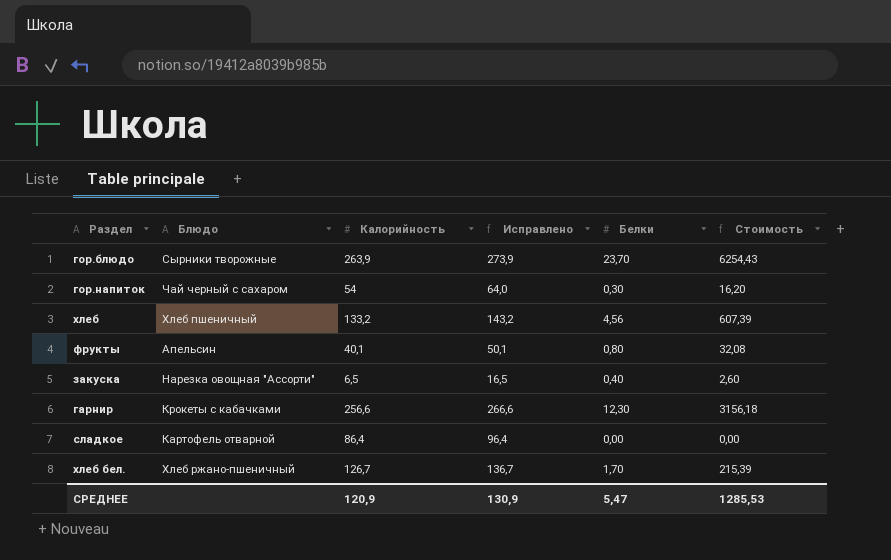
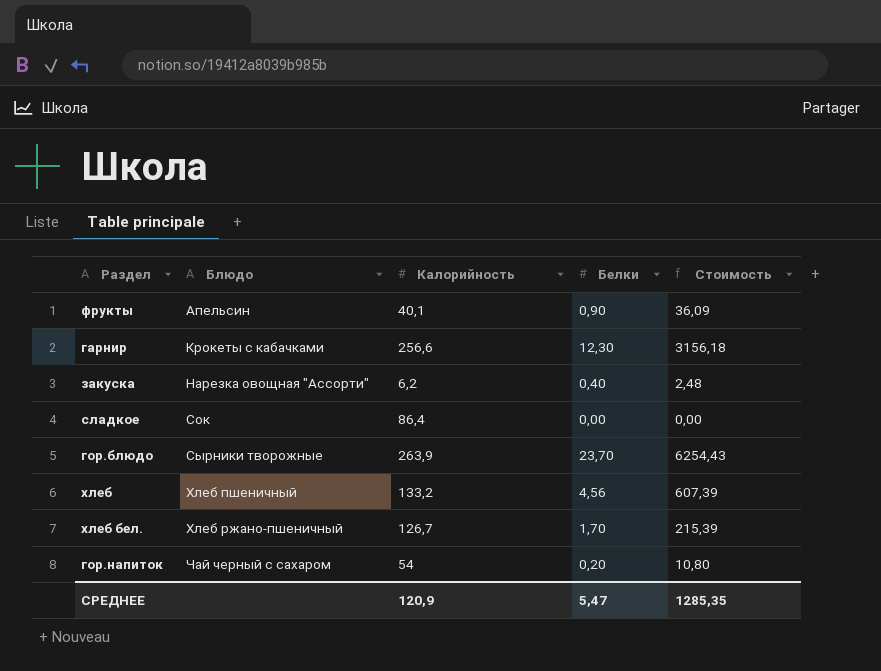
row order: none -> Блюдо ascending
column Исправлено | formula: [Калорийность] + 10 -> none
фрукты | Белки: 0,80 -> 0,90
фрукты | Стоимость: 32,08 -> 36,09
закуска | Калорийность: 6,5 -> 6,2
закуска | Стоимость: 2,60 -> 2,48
сладкое | Блюдо: Картофель отварной -> Сок
гор.напиток | Белки: 0,30 -> 0,20
гор.напиток | Стоимость: 16,20 -> 10,80
СРЕДНЕЕ | Стоимость: 1285,53 -> 1285,35

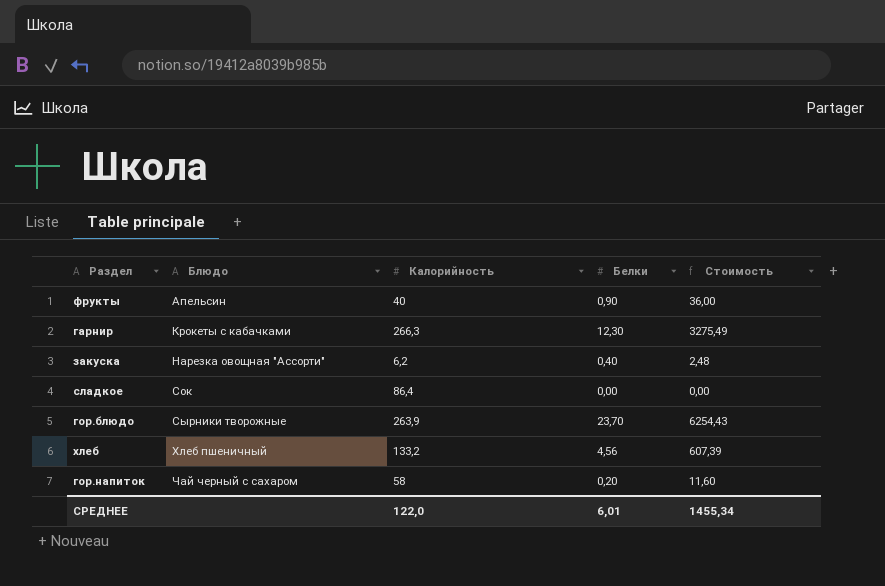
row хлеб бел.: Хлеб ржано-пшеничный | 126,7 | 1,70 | 215,39 -> none
фрукты | Калорийность: 40,1 -> 40
фрукты | Стоимость: 36,09 -> 36,00
гарнир | Калорийность: 256,6 -> 266,3
гарнир | Стоимость: 3156,18 -> 3275,49
гор.напиток | Калорийность: 54 -> 58
гор.напиток | Стоимость: 10,80 -> 11,60
СРЕДНЕЕ | Калорийность: 120,9 -> 122,0
СРЕДНЕЕ | Белки: 5,47 -> 6,01
СРЕДНЕЕ | Стоимость: 1285,35 -> 1455,34

